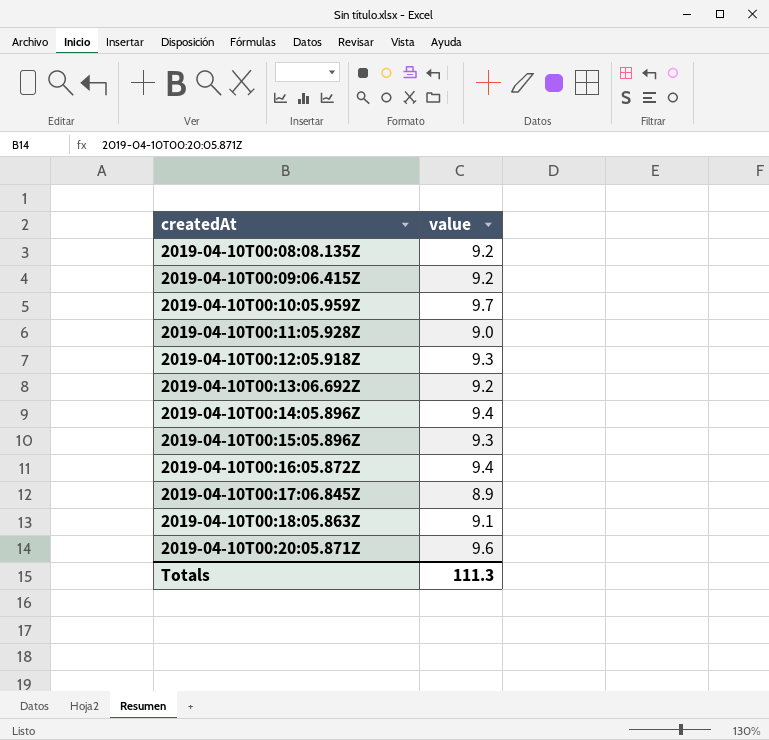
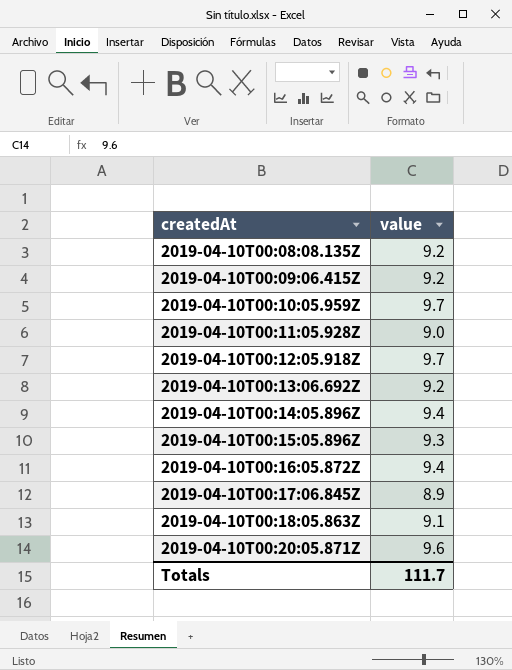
2019-04-10T00:12:05.918Z | value: 9.3 -> 9.7
Totals | value: 111.3 -> 111.7

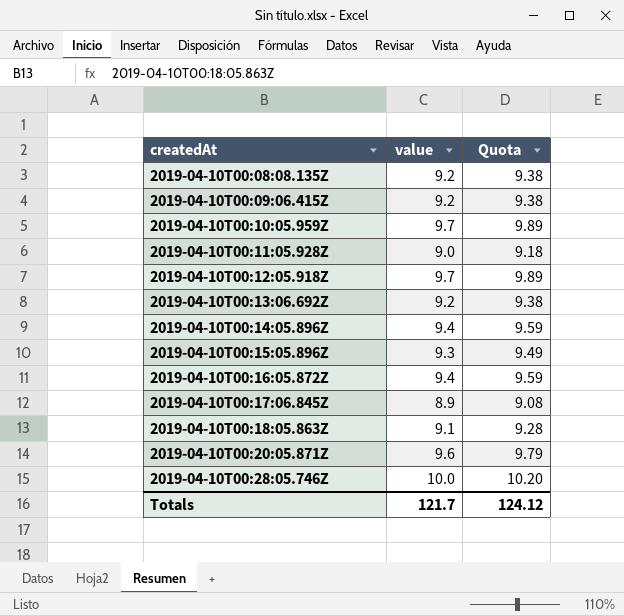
column Quota | formula: none -> [value] * 1.02
row 2019-04-10T00:28:05.746Z: none -> 10.0 | 10.20
Totals | value: 111.7 -> 121.7

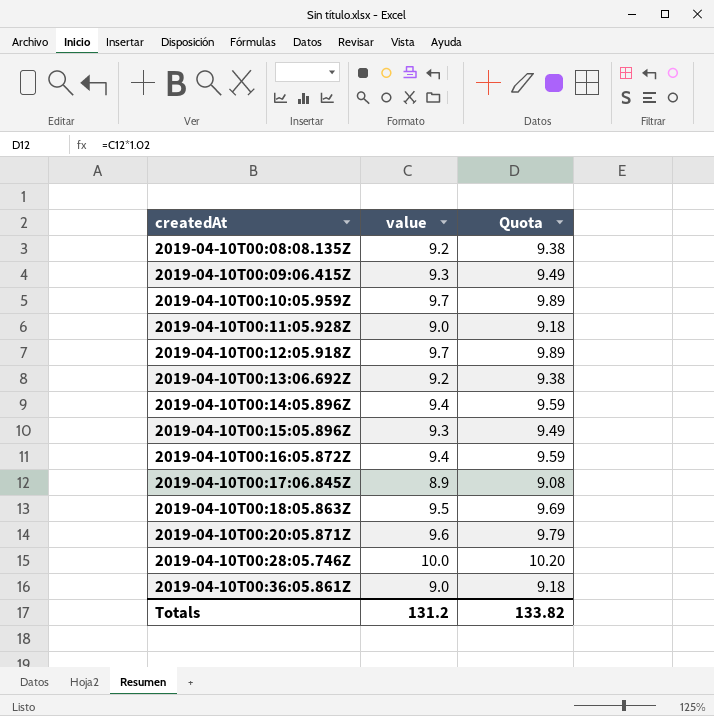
2019-04-10T00:09:06.415Z | value: 9.2 -> 9.3
2019-04-10T00:09:06.415Z | Quota: 9.38 -> 9.49
2019-04-10T00:18:05.863Z | value: 9.1 -> 9.5
2019-04-10T00:18:05.863Z | Quota: 9.28 -> 9.69
row 2019-04-10T00:36:05.861Z: none -> 9.0 | 9.18
Totals | value: 121.7 -> 131.2
Totals | Quota: 124.12 -> 133.82

